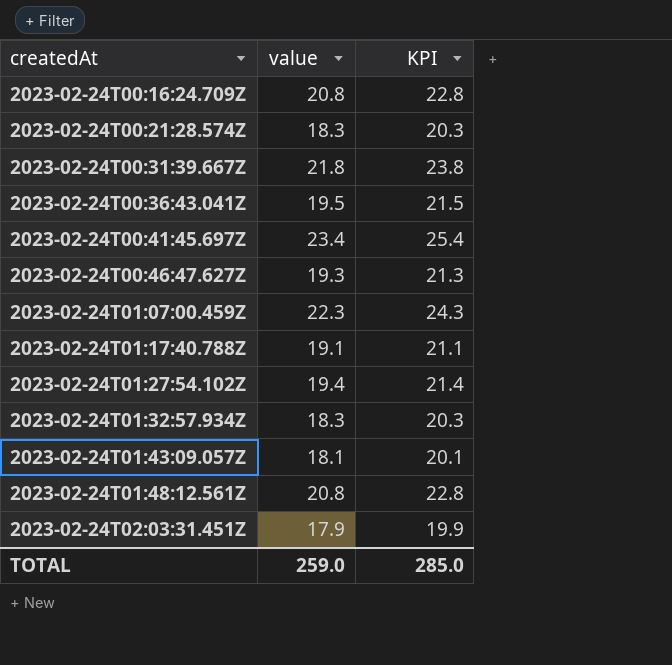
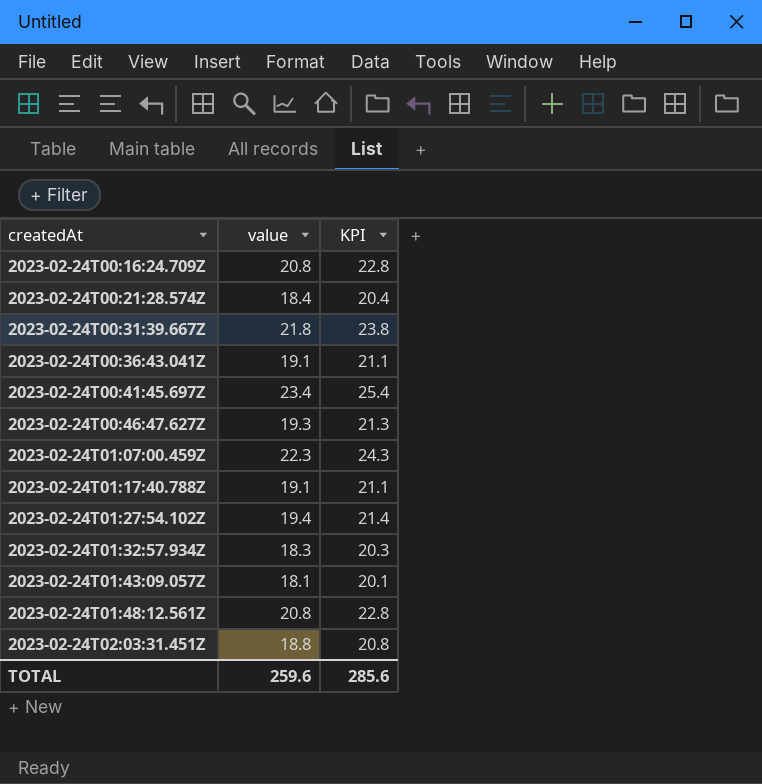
2023-02-24T00:21:28.574Z | value: 18.3 -> 18.4
2023-02-24T00:21:28.574Z | KPI: 20.3 -> 20.4
2023-02-24T00:36:43.041Z | value: 19.5 -> 19.1
2023-02-24T00:36:43.041Z | KPI: 21.5 -> 21.1
2023-02-24T02:03:31.451Z | value: 17.9 -> 18.8
2023-02-24T02:03:31.451Z | KPI: 19.9 -> 20.8
TOTAL | value: 259.0 -> 259.6
TOTAL | KPI: 285.0 -> 285.6

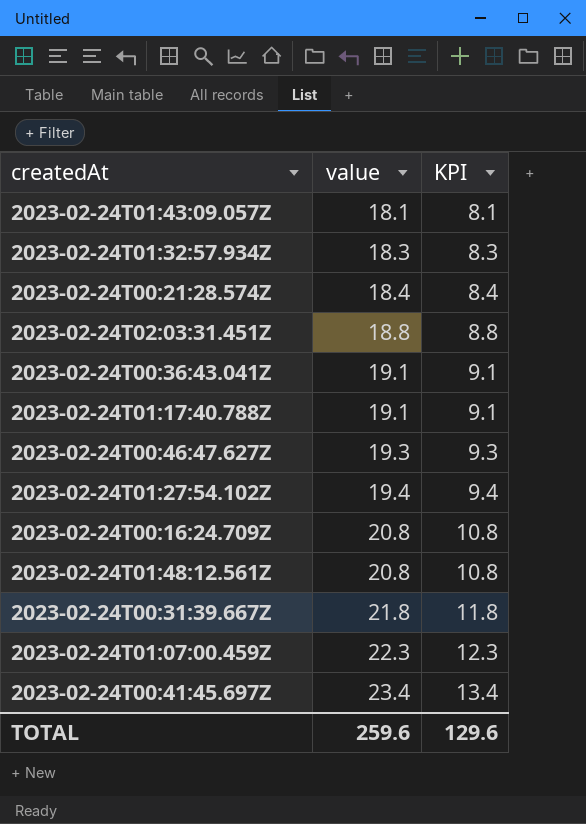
row order: createdAt ascending -> value ascending
column KPI | formula: [value] + 2 -> [value] - 10
TOTAL | KPI: 285.6 -> 129.6

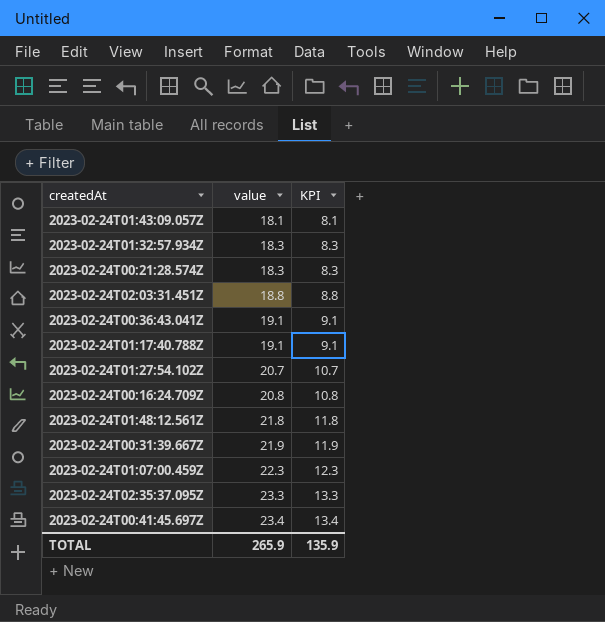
row 2023-02-24T00:46:47.627Z: 19.3 | 9.3 -> none
2023-02-24T00:21:28.574Z | value: 18.4 -> 18.3
2023-02-24T00:21:28.574Z | KPI: 8.4 -> 8.3
2023-02-24T01:27:54.102Z | value: 19.4 -> 20.7
2023-02-24T01:27:54.102Z | KPI: 9.4 -> 10.7
2023-02-24T01:48:12.561Z | value: 20.8 -> 21.8
2023-02-24T01:48:12.561Z | KPI: 10.8 -> 11.8
2023-02-24T00:31:39.667Z | value: 21.8 -> 21.9
2023-02-24T00:31:39.667Z | KPI: 11.8 -> 11.9
row 2023-02-24T02:35:37.095Z: none -> 23.3 | 13.3
TOTAL | value: 259.6 -> 265.9
TOTAL | KPI: 129.6 -> 135.9

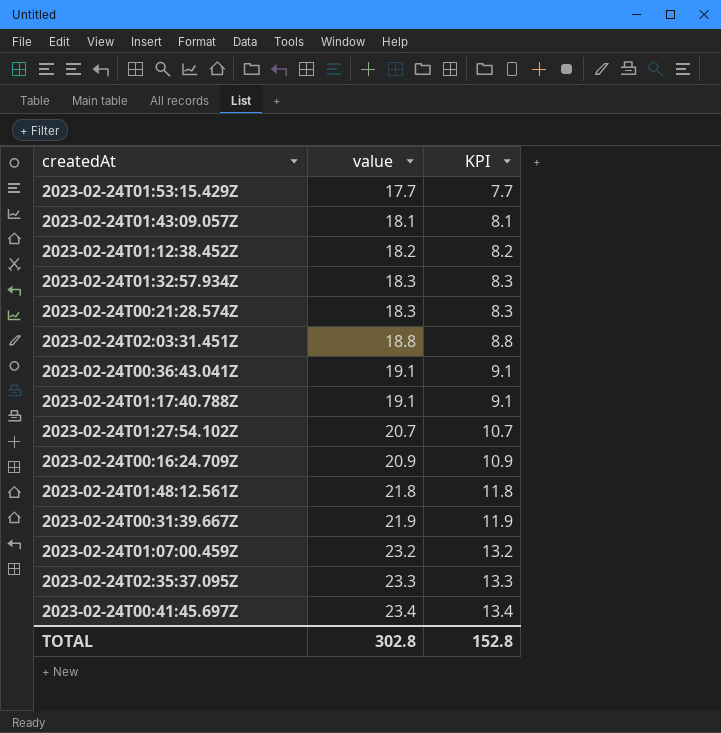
row 2023-02-24T01:53:15.429Z: none -> 17.7 | 7.7
row 2023-02-24T01:12:38.452Z: none -> 18.2 | 8.2
2023-02-24T00:16:24.709Z | value: 20.8 -> 20.9
2023-02-24T00:16:24.709Z | KPI: 10.8 -> 10.9
2023-02-24T01:07:00.459Z | value: 22.3 -> 23.2
2023-02-24T01:07:00.459Z | KPI: 12.3 -> 13.2
TOTAL | value: 265.9 -> 302.8
TOTAL | KPI: 135.9 -> 152.8

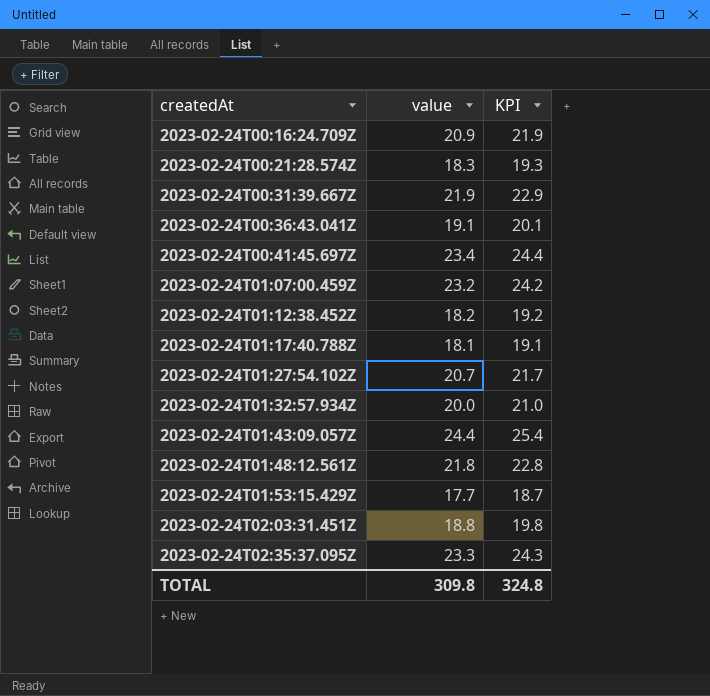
row order: value ascending -> createdAt ascending
column KPI | formula: [value] - 10 -> [value] + 1
2023-02-24T01:17:40.788Z | value: 19.1 -> 18.1
2023-02-24T01:32:57.934Z | value: 18.3 -> 20.0
2023-02-24T01:43:09.057Z | value: 18.1 -> 24.4
TOTAL | value: 302.8 -> 309.8
TOTAL | KPI: 152.8 -> 324.8

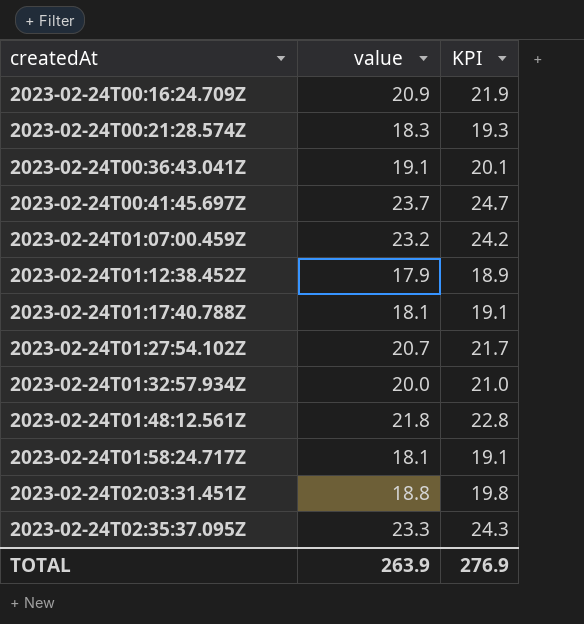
row 2023-02-24T00:31:39.667Z: 21.9 | 22.9 -> none
row 2023-02-24T01:43:09.057Z: 24.4 | 25.4 -> none
row 2023-02-24T01:53:15.429Z: 17.7 | 18.7 -> none
2023-02-24T00:41:45.697Z | value: 23.4 -> 23.7
2023-02-24T00:41:45.697Z | KPI: 24.4 -> 24.7
2023-02-24T01:12:38.452Z | value: 18.2 -> 17.9
2023-02-24T01:12:38.452Z | KPI: 19.2 -> 18.9
row 2023-02-24T01:58:24.717Z: none -> 18.1 | 19.1
TOTAL | value: 309.8 -> 263.9
TOTAL | KPI: 324.8 -> 276.9

